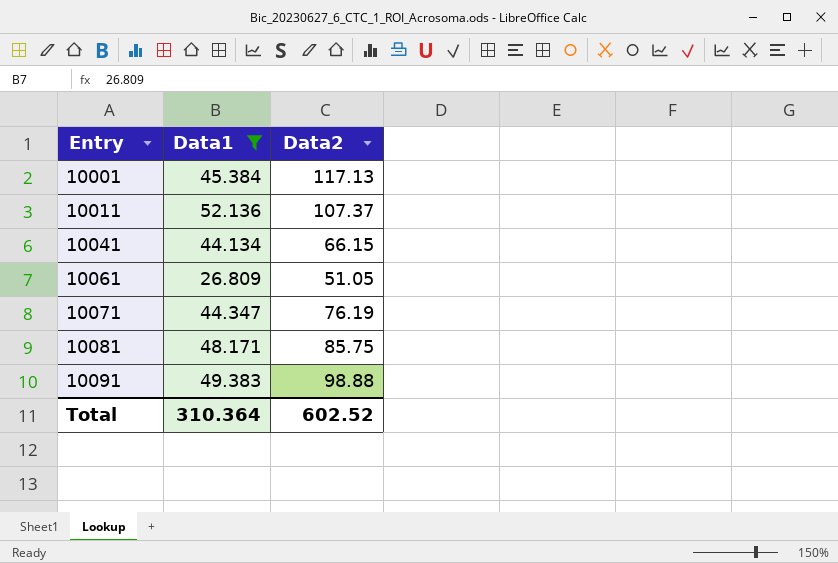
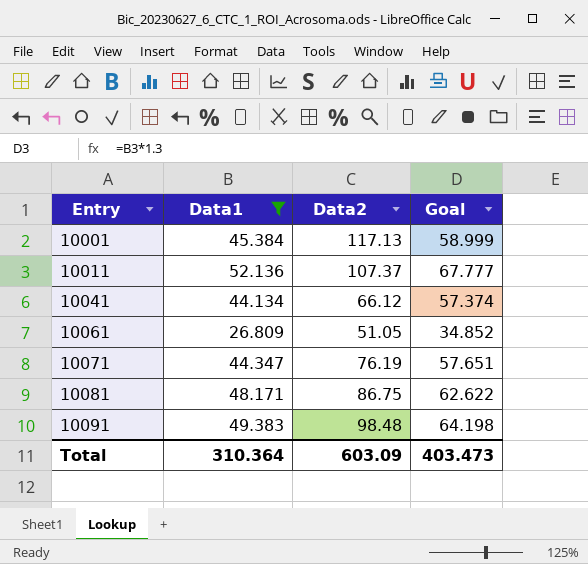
column Goal | formula: none -> [Data1] * 1.3
10041 | Data2: 66.15 -> 66.12
10081 | Data2: 85.75 -> 86.75
10091 | Data2: 98.88 -> 98.48
Total | Data2: 602.52 -> 603.09

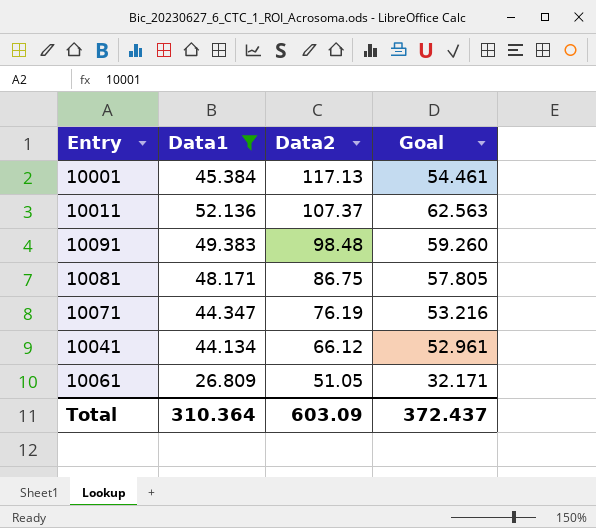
row order: Entry ascending -> Data2 descending
column Goal | formula: [Data1] * 1.3 -> [Data1] * 1.2
Total | Goal: 403.473 -> 372.437

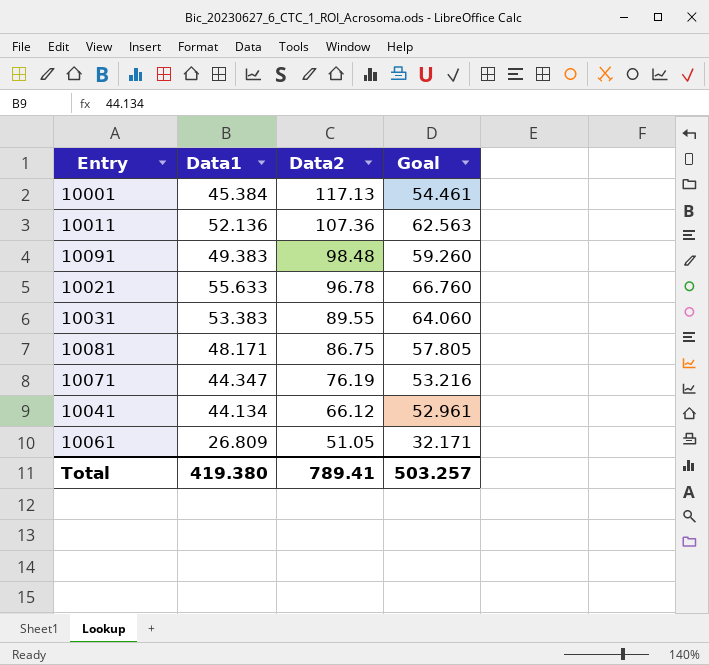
filter: Data1 <= 52.136 -> none
10011 | Data2: 107.37 -> 107.36
Total | Data1: 310.364 -> 419.380
Total | Data2: 603.09 -> 789.41
Total | Goal: 372.437 -> 503.257

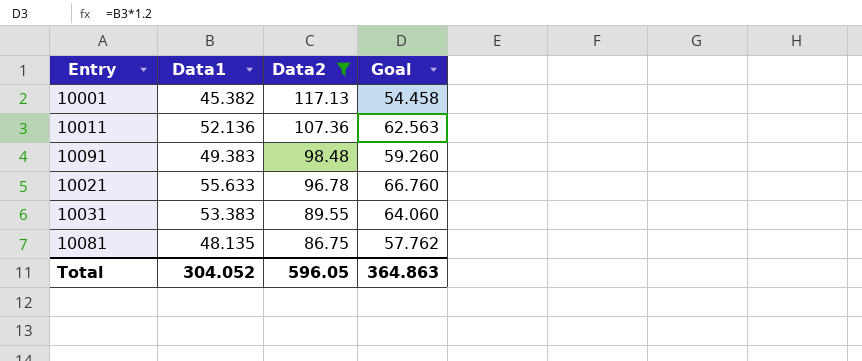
filter: none -> Data2 >= 86.75
10001 | Data1: 45.384 -> 45.382
10001 | Goal: 54.461 -> 54.458
10081 | Data1: 48.171 -> 48.135
10081 | Goal: 57.805 -> 57.762
Total | Data1: 419.380 -> 304.052
Total | Data2: 789.41 -> 596.05
Total | Goal: 503.257 -> 364.863

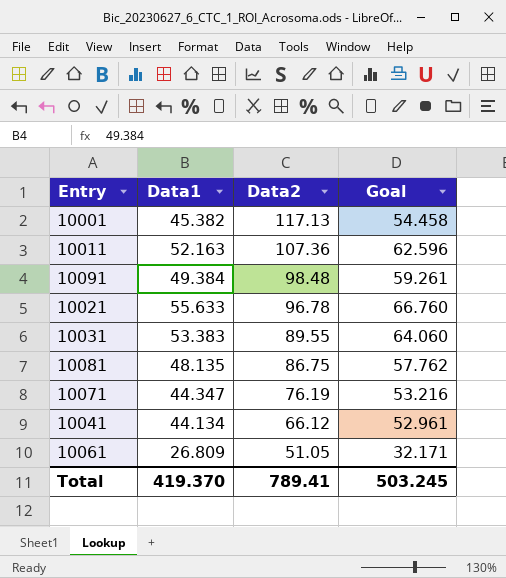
filter: Data2 >= 86.75 -> none
10011 | Data1: 52.136 -> 52.163
10011 | Goal: 62.563 -> 62.596
10091 | Data1: 49.383 -> 49.384
10091 | Goal: 59.260 -> 59.261
Total | Data1: 304.052 -> 419.370
Total | Data2: 596.05 -> 789.41
Total | Goal: 364.863 -> 503.245

